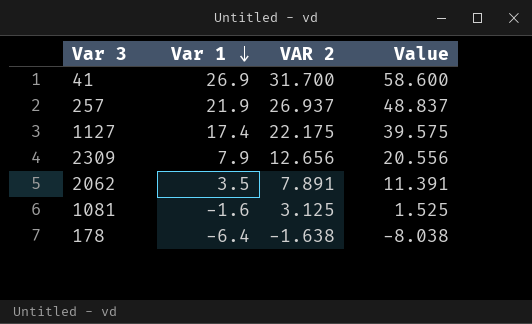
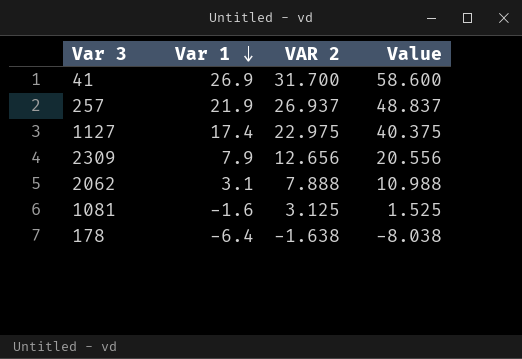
1127 | VAR 2: 22.175 -> 22.975
1127 | Value: 39.575 -> 40.375
2062 | Var 1: 3.5 -> 3.1
2062 | VAR 2: 7.891 -> 7.888
2062 | Value: 11.391 -> 10.988

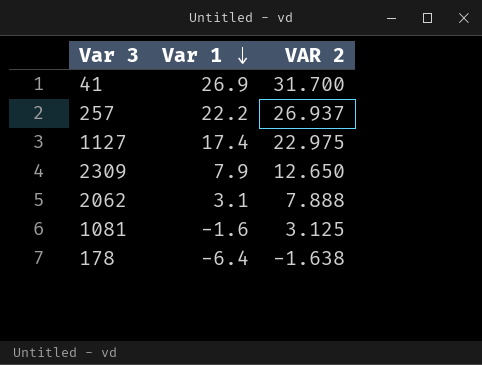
column Value | formula: [Var 1] + [VAR 2] -> none
257 | Var 1: 21.9 -> 22.2
2309 | VAR 2: 12.656 -> 12.650

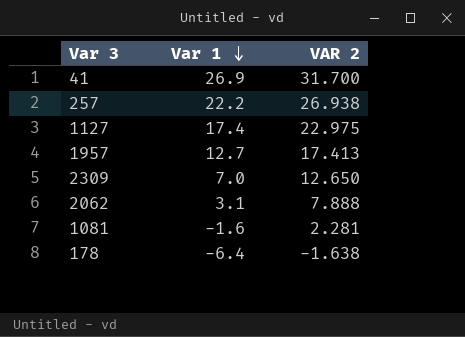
257 | VAR 2: 26.937 -> 26.938
row 1957: none -> 12.7 | 17.413
2309 | Var 1: 7.9 -> 7.0
1081 | VAR 2: 3.125 -> 2.281

